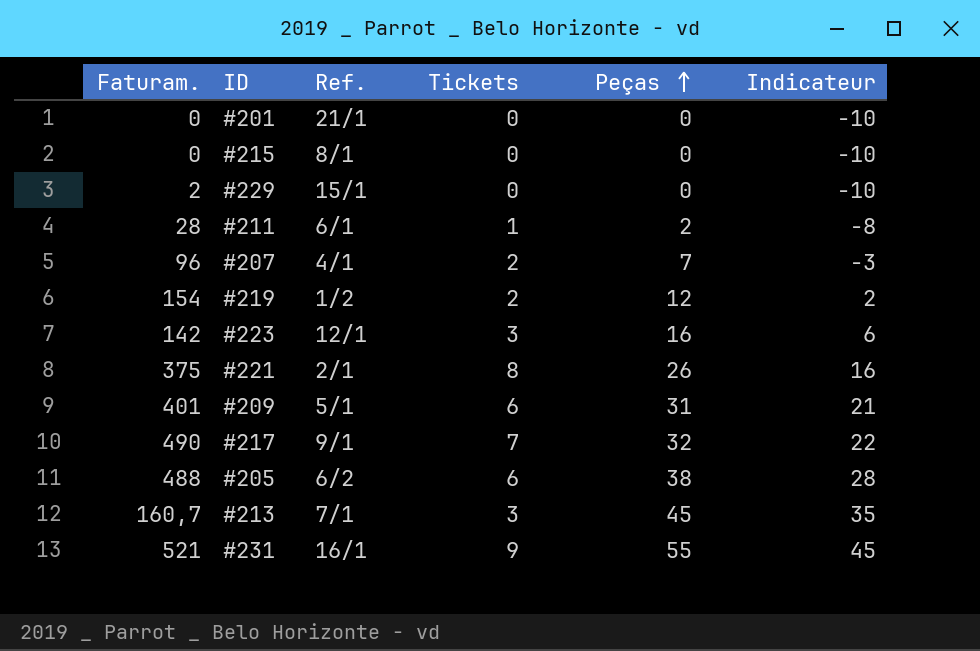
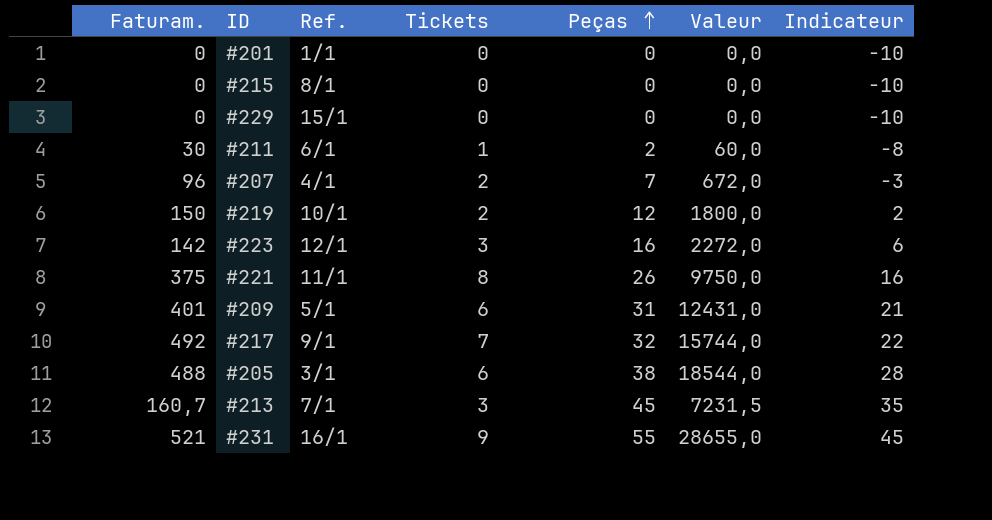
column Valeur | formula: none -> [Faturam.] * [Peças]
#201 | Ref.: 21/1 -> 1/1
#229 | Faturam.: 2 -> 0
#211 | Faturam.: 28 -> 30
#219 | Faturam.: 154 -> 150
#219 | Ref.: 1/2 -> 10/1
#221 | Ref.: 2/1 -> 11/1
#217 | Faturam.: 490 -> 492
#205 | Ref.: 6/2 -> 3/1

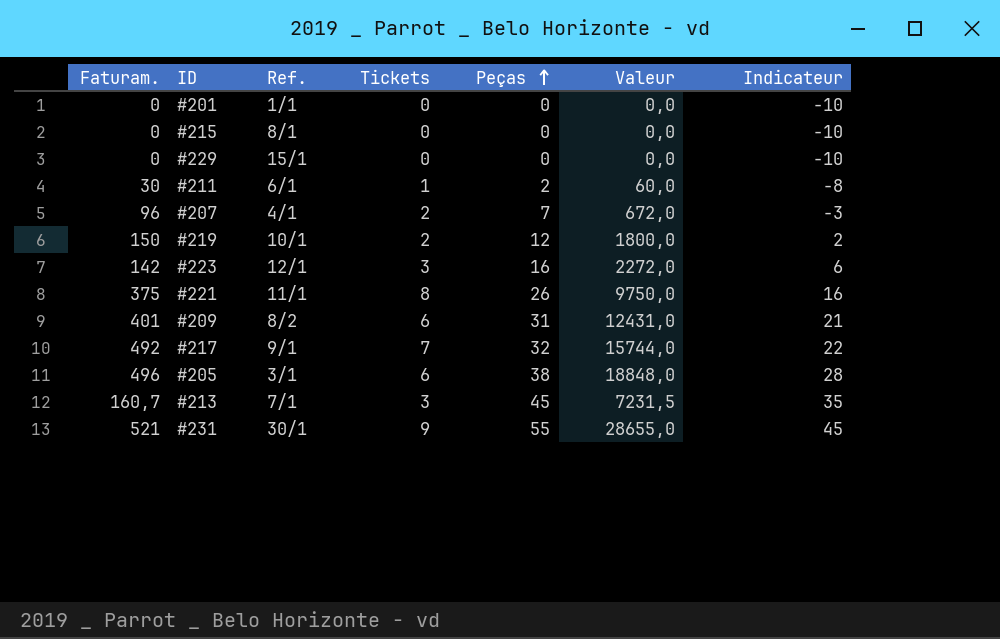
#209 | Ref.: 5/1 -> 8/2
#205 | Faturam.: 488 -> 496
#205 | Valeur: 18544,0 -> 18848,0
#231 | Ref.: 16/1 -> 30/1

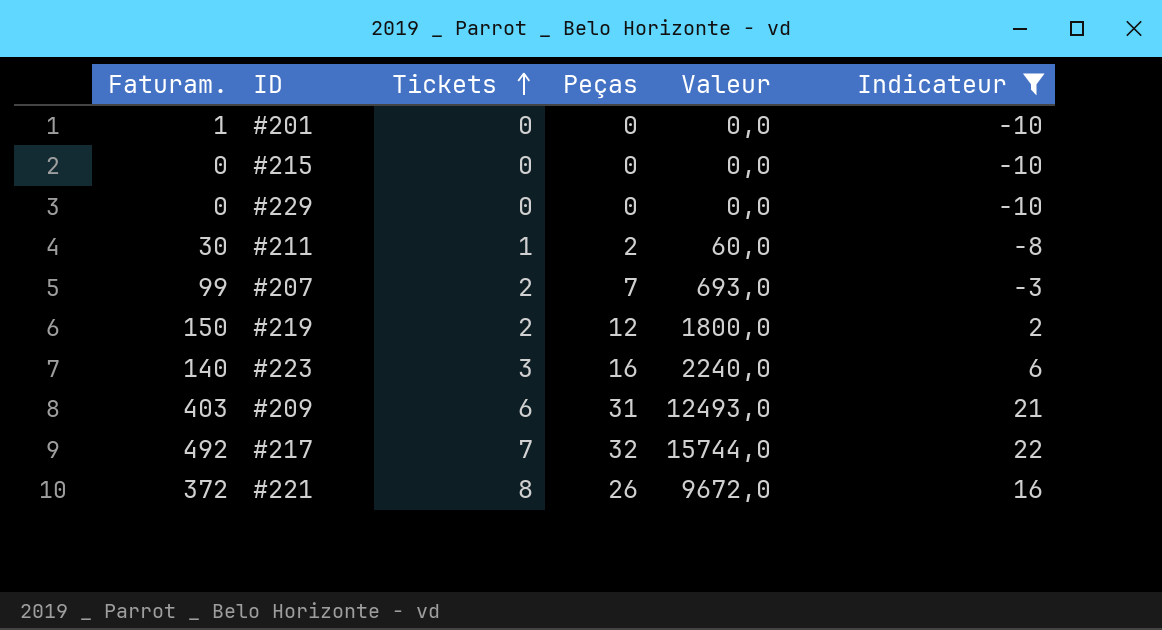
filter: none -> Indicateur <= 22
row order: Peças ascending -> Tickets ascending
column Ref. | position: 3 -> none
#201 | Faturam.: 0 -> 1
#207 | Faturam.: 96 -> 99
#207 | Valeur: 672,0 -> 693,0
#223 | Faturam.: 142 -> 140
#223 | Valeur: 2272,0 -> 2240,0
#209 | Faturam.: 401 -> 403
#209 | Valeur: 12431,0 -> 12493,0
#221 | Faturam.: 375 -> 372
#221 | Valeur: 9750,0 -> 9672,0

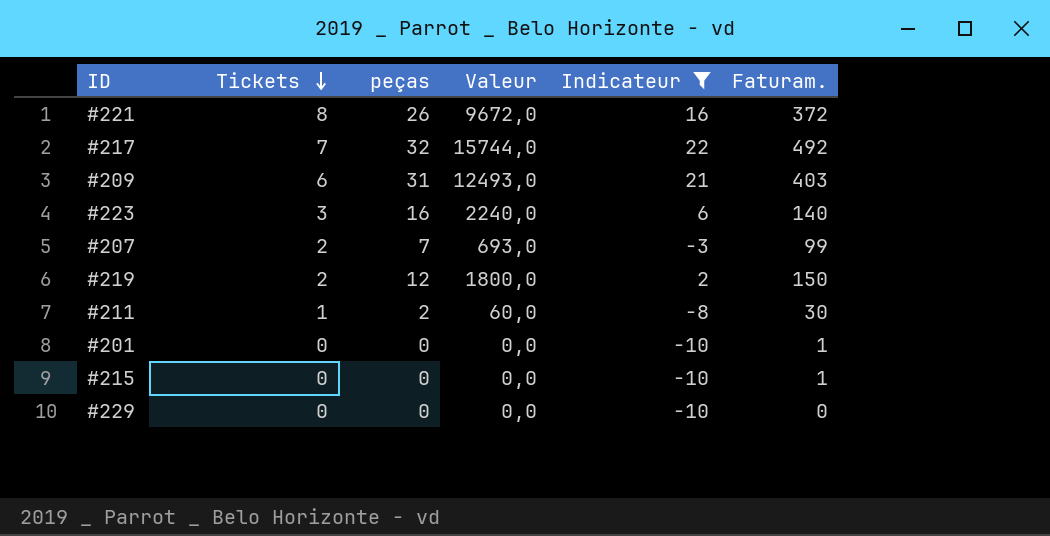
row order: Tickets ascending -> Tickets descending
column name: Peças -> peças
column Faturam. | position: 1 -> 6
#215 | Faturam.: 0 -> 1

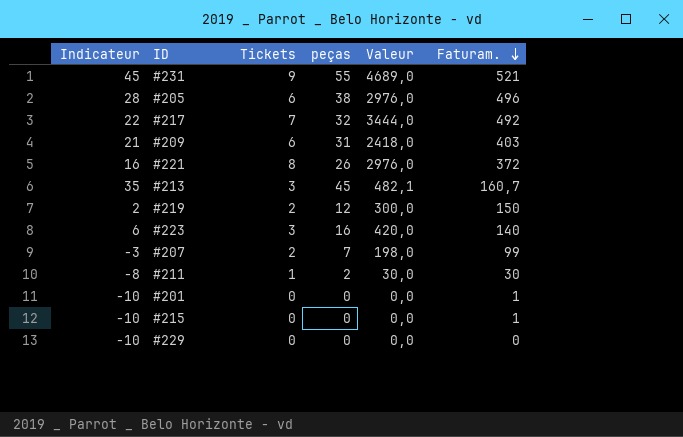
filter: Indicateur <= 22 -> none
row order: Tickets descending -> Faturam. descending
column Indicateur | position: 5 -> 1
column Valeur | formula: [peças] * [Faturam.] -> [Tickets] * [Faturam.]

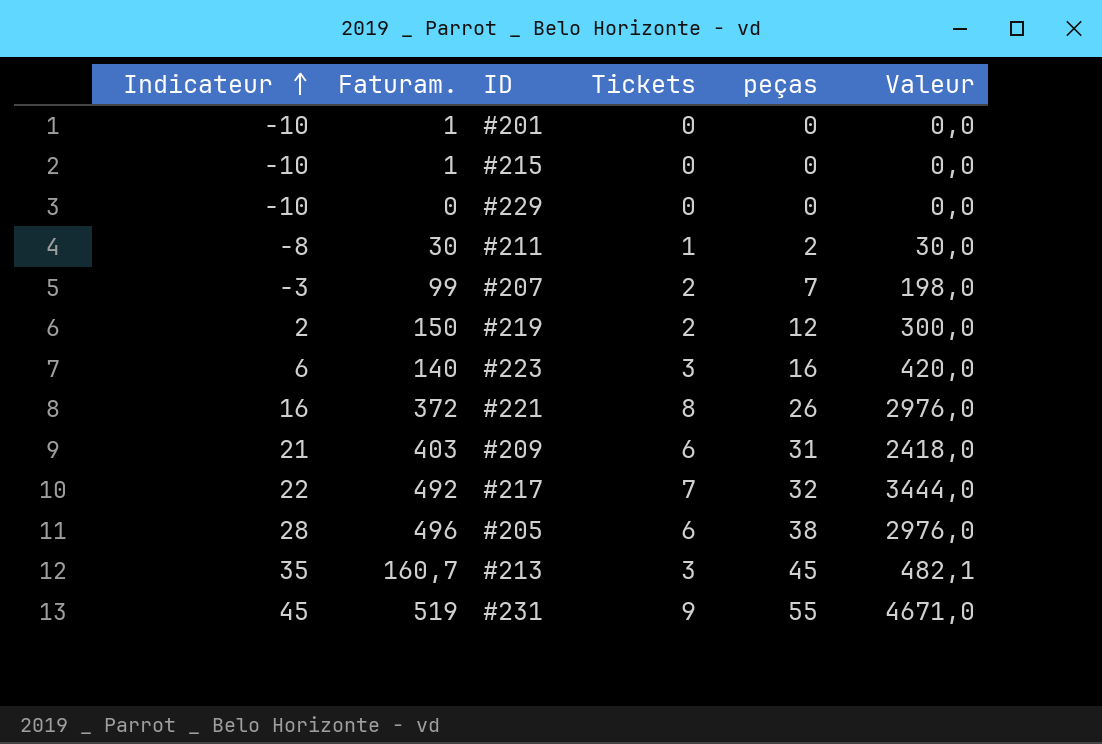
row order: Faturam. descending -> Indicateur ascending
column Faturam. | position: 6 -> 2
#231 | Faturam.: 521 -> 519
#231 | Valeur: 4689,0 -> 4671,0

